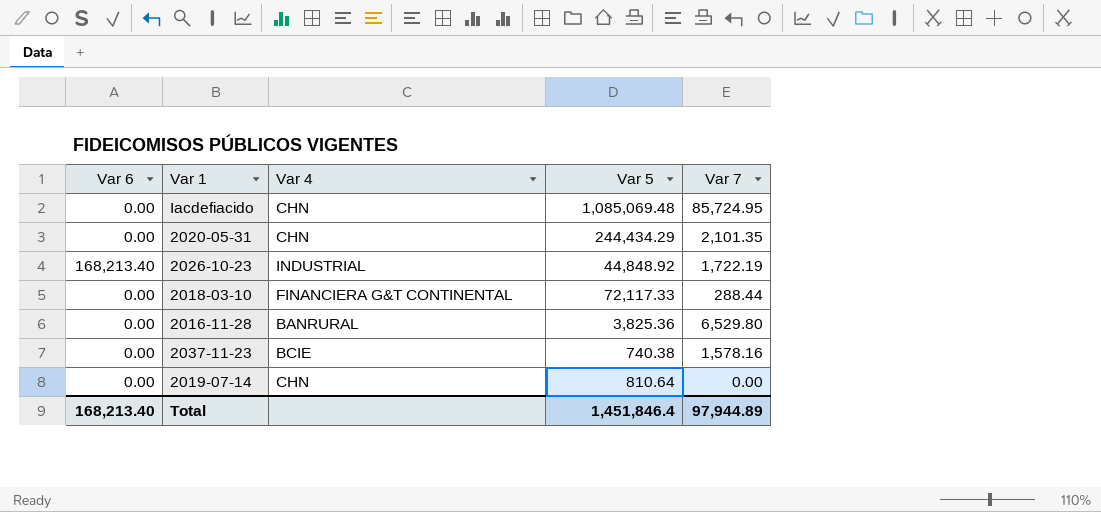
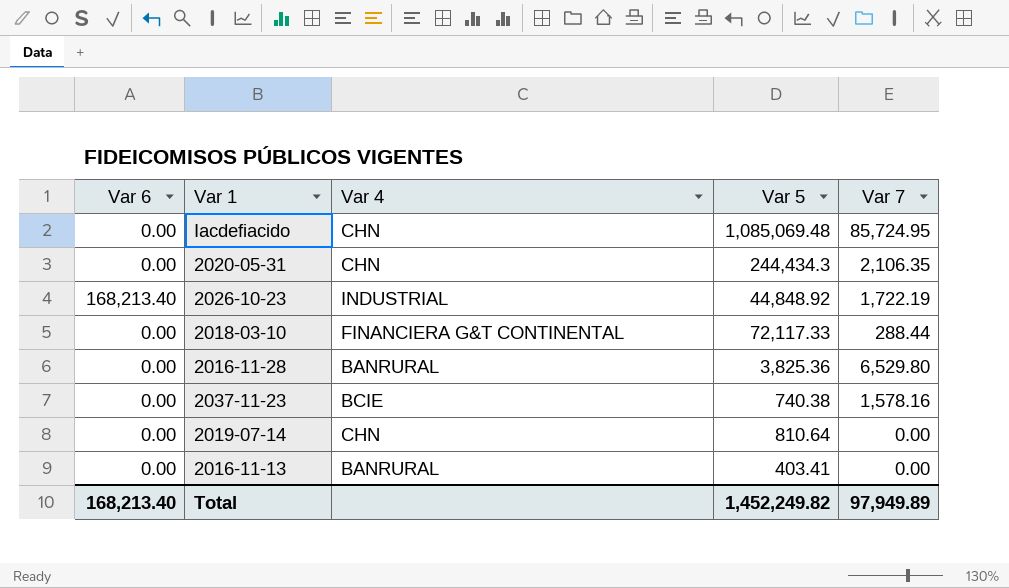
2020-05-31 | Var 5: 244,434.29 -> 244,434.3
2020-05-31 | Var 7: 2,101.35 -> 2,106.35
row 2016-11-13: none -> 0.00 | BANRURAL | 403.41 | 0.00
Total | Var 5: 1,451,846.4 -> 1,452,249.82
Total | Var 7: 97,944.89 -> 97,949.89

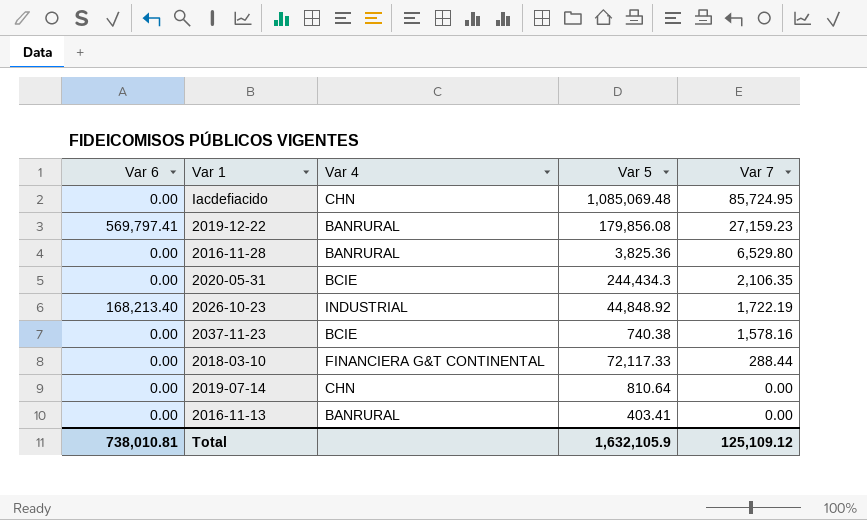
row order: none -> Var 7 descending
row 2019-12-22: none -> 569,797.41 | BANRURAL | 179,856.08 | 27,159.23
2020-05-31 | Var 4: CHN -> BCIE
Total | Var 6: 168,213.40 -> 738,010.81
Total | Var 5: 1,452,249.82 -> 1,632,105.9
Total | Var 7: 97,949.89 -> 125,109.12

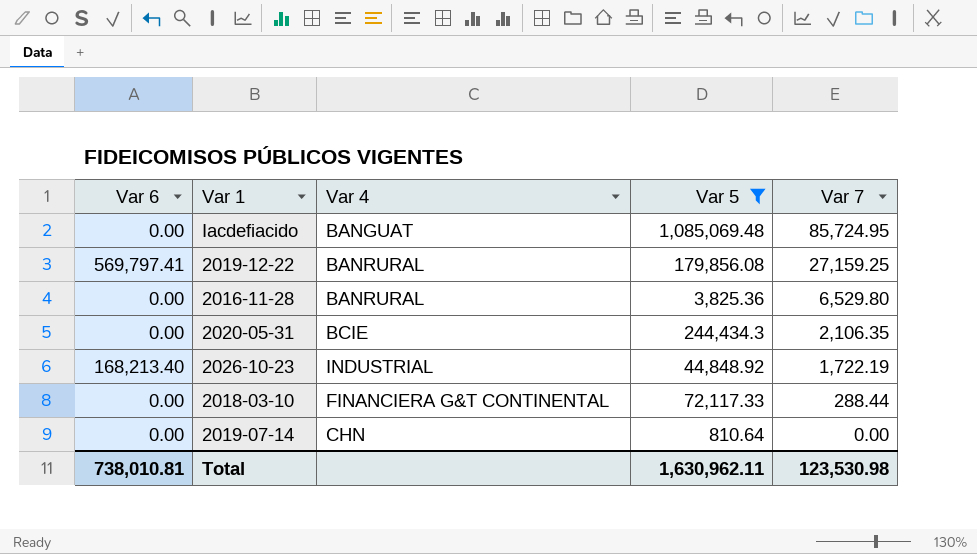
filter: none -> Var 5 >= 810.64
Iacdefiacido | Var 4: CHN -> BANGUAT
2019-12-22 | Var 7: 27,159.23 -> 27,159.25
Total | Var 5: 1,632,105.9 -> 1,630,962.11
Total | Var 7: 125,109.12 -> 123,530.98

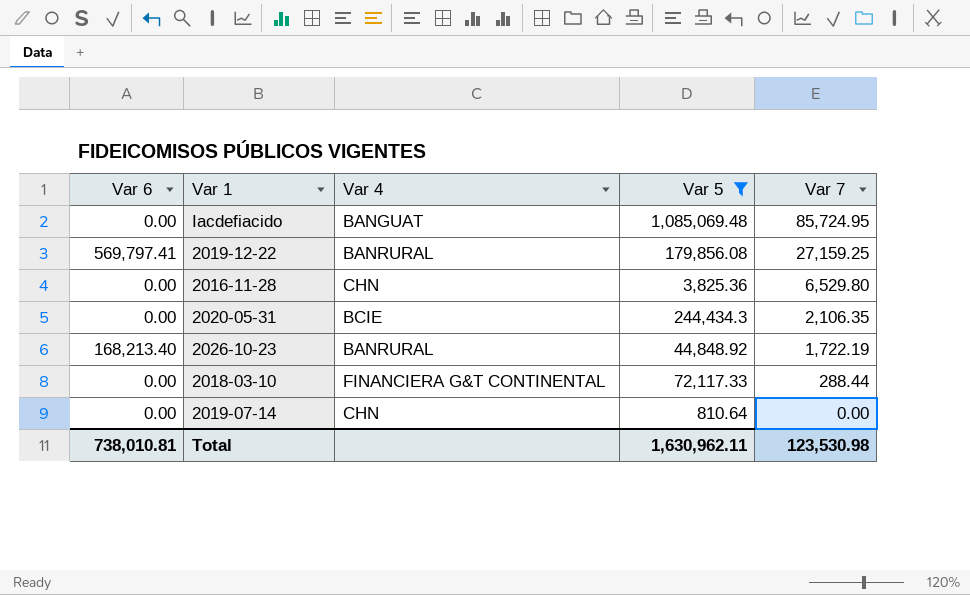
2016-11-28 | Var 4: BANRURAL -> CHN
2026-10-23 | Var 4: INDUSTRIAL -> BANRURAL

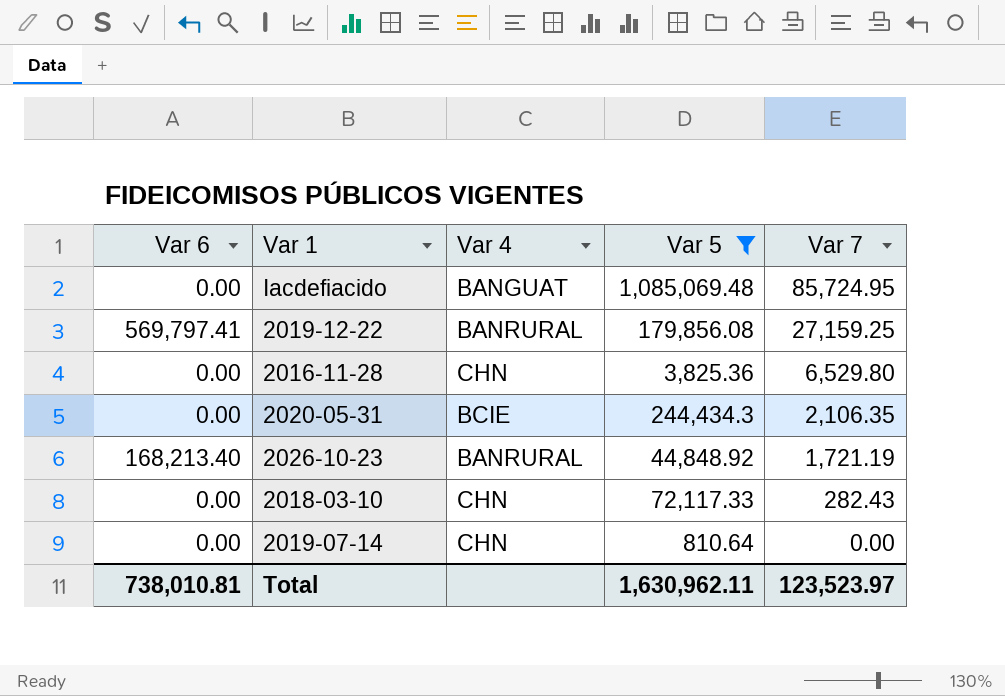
2026-10-23 | Var 7: 1,722.19 -> 1,721.19
2018-03-10 | Var 4: FINANCIERA G&T CONTINENTAL -> CHN
2018-03-10 | Var 7: 288.44 -> 282.43
Total | Var 7: 123,530.98 -> 123,523.97

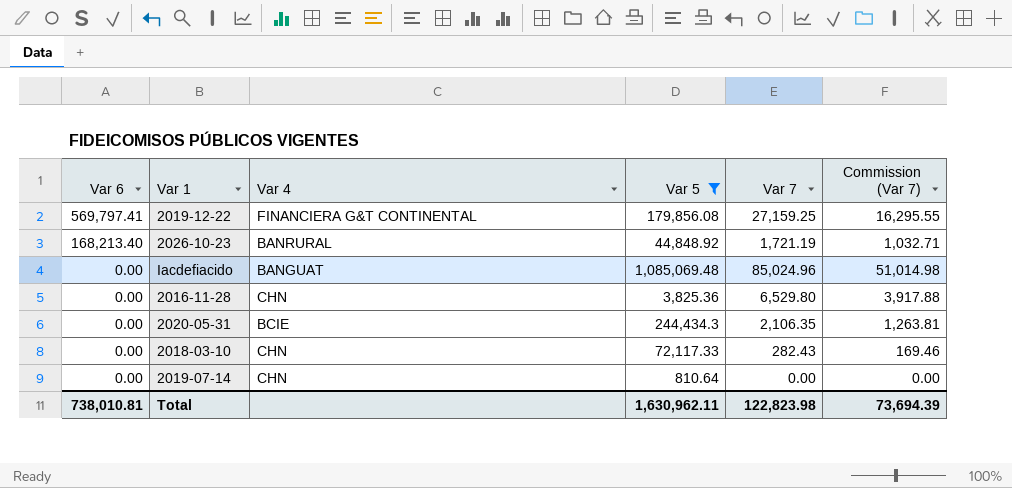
row order: Var 7 descending -> Var 6 descending
column Commission (Var 7) | formula: none -> [Var 7] * 0.6
2019-12-22 | Var 4: BANRURAL -> FINANCIERA G&T CONTINENTAL
Iacdefiacido | Var 7: 85,724.95 -> 85,024.96
Total | Var 7: 123,523.97 -> 122,823.98

